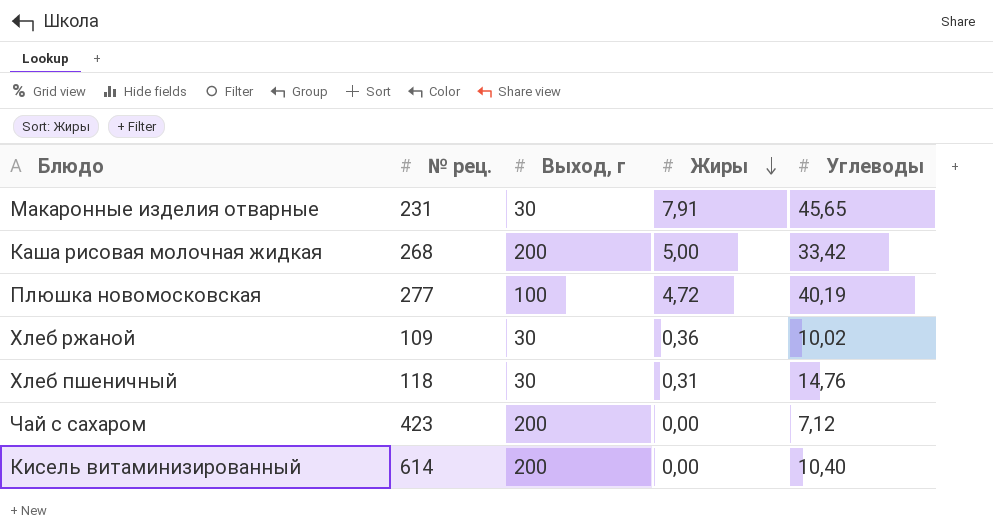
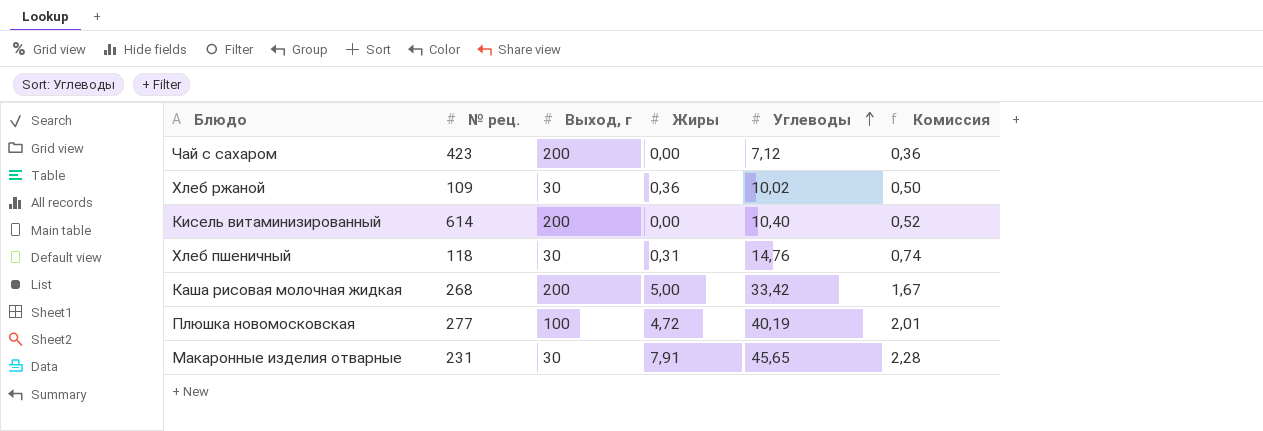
row order: Жиры descending -> Углеводы ascending
column Комиссия | formula: none -> [Углеводы] * 0,05

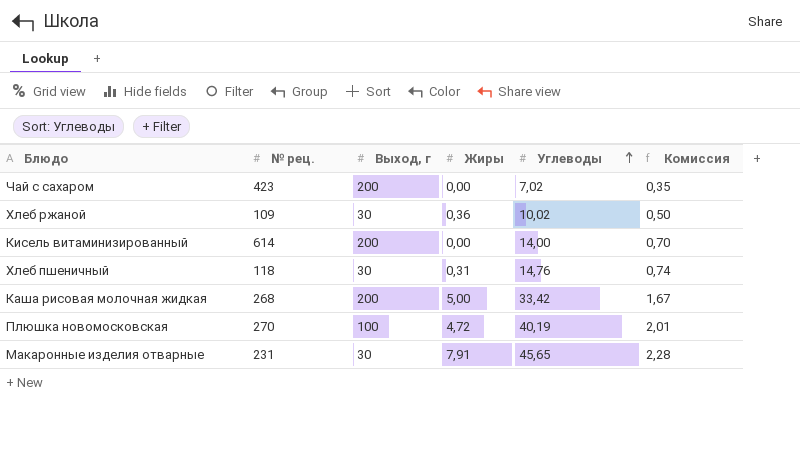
Чай с сахаром | Углеводы: 7,12 -> 7,02
Чай с сахаром | Комиссия: 0,36 -> 0,35
Кисель витаминизированный | Углеводы: 10,40 -> 14,00
Кисель витаминизированный | Комиссия: 0,52 -> 0,70
Плюшка новомосковская | № рец.: 277 -> 270

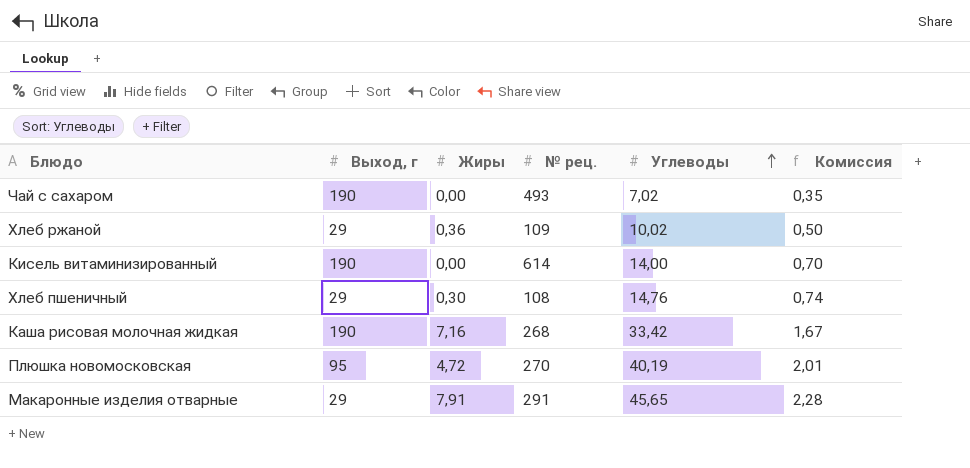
column № рец. | position: 2 -> 4
Чай с сахаром | Выход, г: 200 -> 190
Чай с сахаром | № рец.: 423 -> 493
Хлеб ржаной | Выход, г: 30 -> 29
Кисель витаминизированный | Выход, г: 200 -> 190
Хлеб пшеничный | Выход, г: 30 -> 29
Хлеб пшеничный | Жиры: 0,31 -> 0,30
Хлеб пшеничный | № рец.: 118 -> 108
Каша рисовая молочная жидкая | Выход, г: 200 -> 190
Каша рисовая молочная жидкая | Жиры: 5,00 -> 7,16
Плюшка новомосковская | Выход, г: 100 -> 95
Макаронные изделия отварные | Выход, г: 30 -> 29
Макаронные изделия отварные | № рец.: 231 -> 291

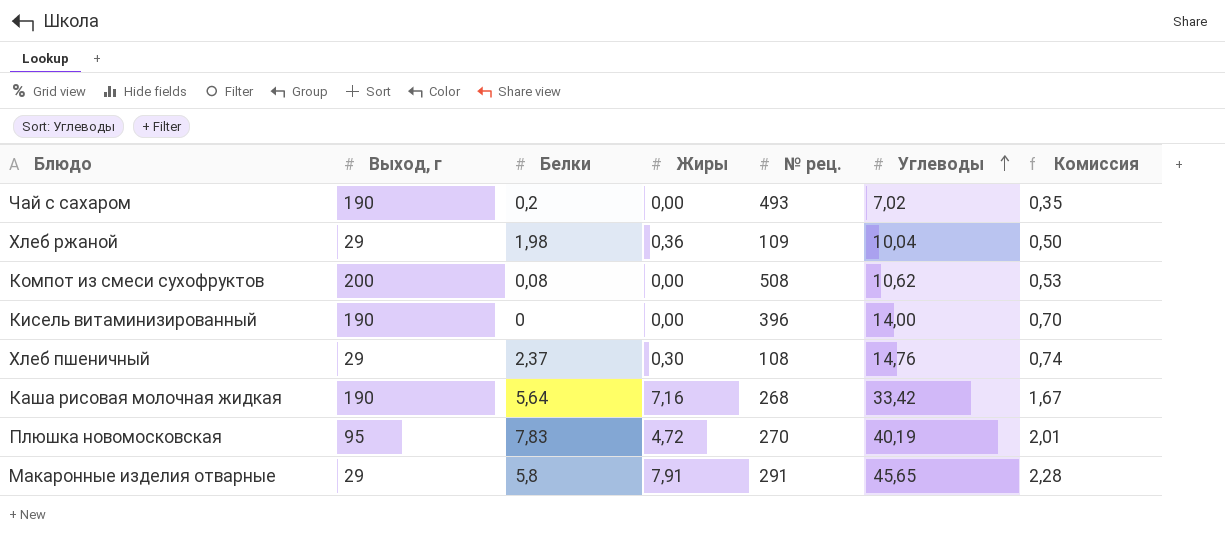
column Белки | position: none -> 3
Хлеб ржаной | Углеводы: 10,02 -> 10,04
row Компот из смеси сухофруктов: none -> 200 | 0,08 | 0,00 | 508 | 10,62 | 0,53
Кисель витаминизированный | № рец.: 614 -> 396

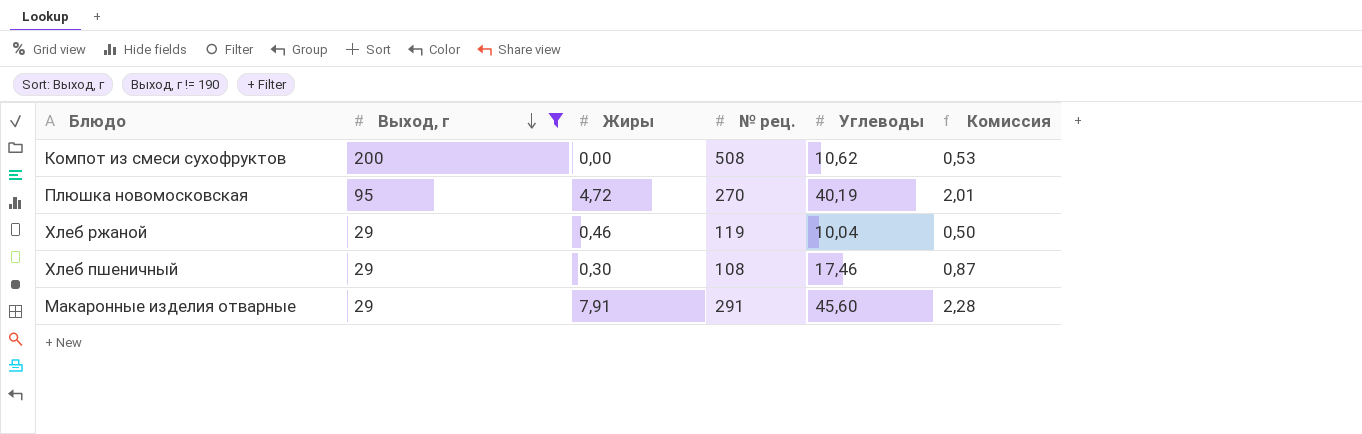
filter: none -> Выход, г != 190
row order: Углеводы ascending -> Выход, г descending
column Белки | position: 3 -> none
Хлеб ржаной | Жиры: 0,36 -> 0,46
Хлеб ржаной | № рец.: 109 -> 119
Хлеб пшеничный | Углеводы: 14,76 -> 17,46
Хлеб пшеничный | Комиссия: 0,74 -> 0,87
Макаронные изделия отварные | Углеводы: 45,65 -> 45,60

